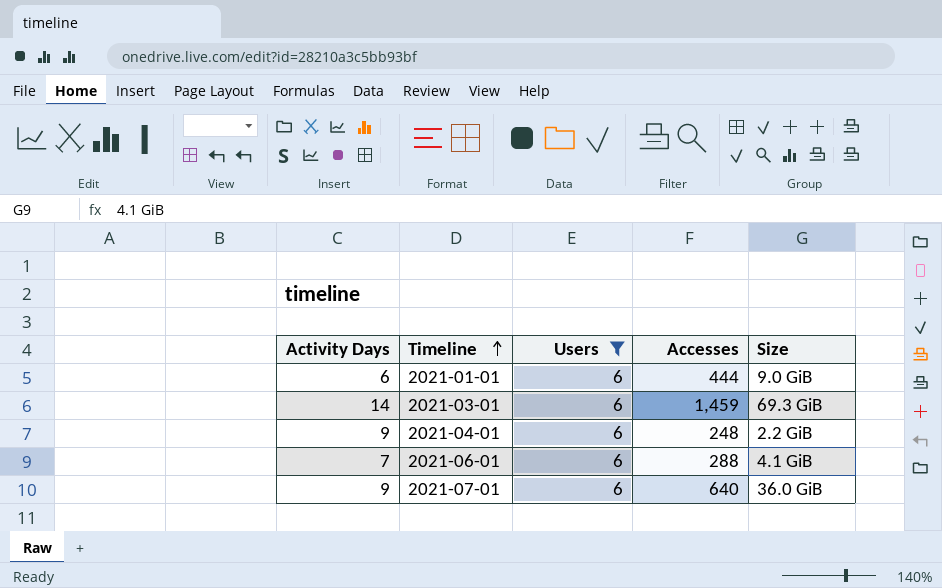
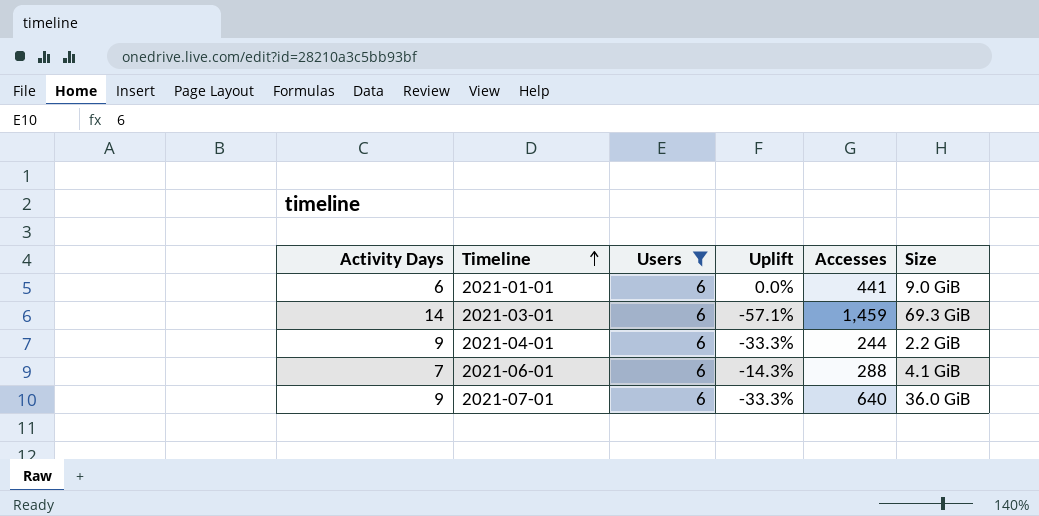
column Uplift | formula: none -> ([Users] - [Activity Days]) / [Activity Days]
2021-01-01 | Accesses: 444 -> 441
2021-04-01 | Accesses: 248 -> 244

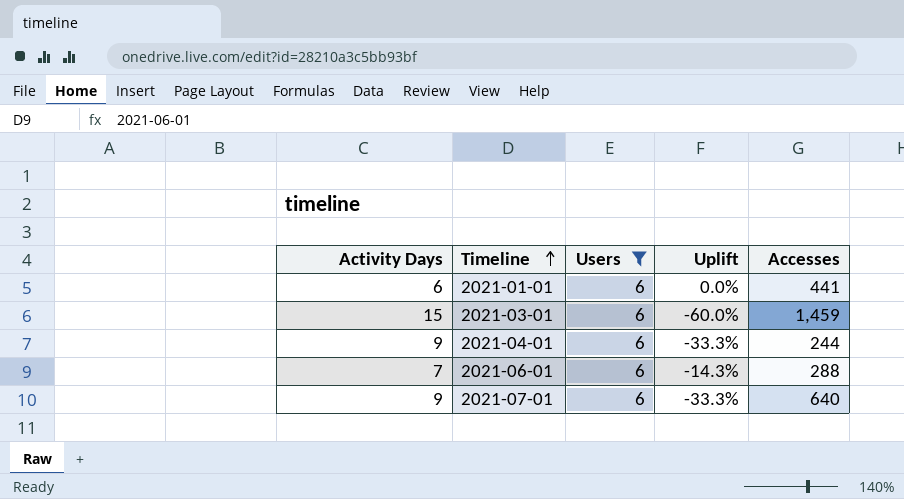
column Size | position: 6 -> none
2021-03-01 | Activity Days: 14 -> 15
2021-03-01 | Uplift: -57.1% -> -60.0%

